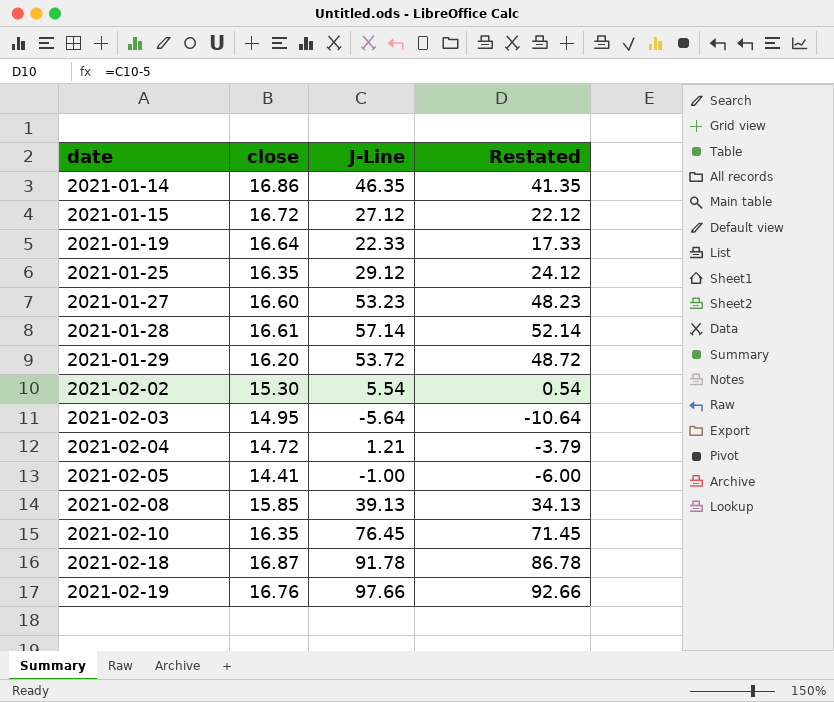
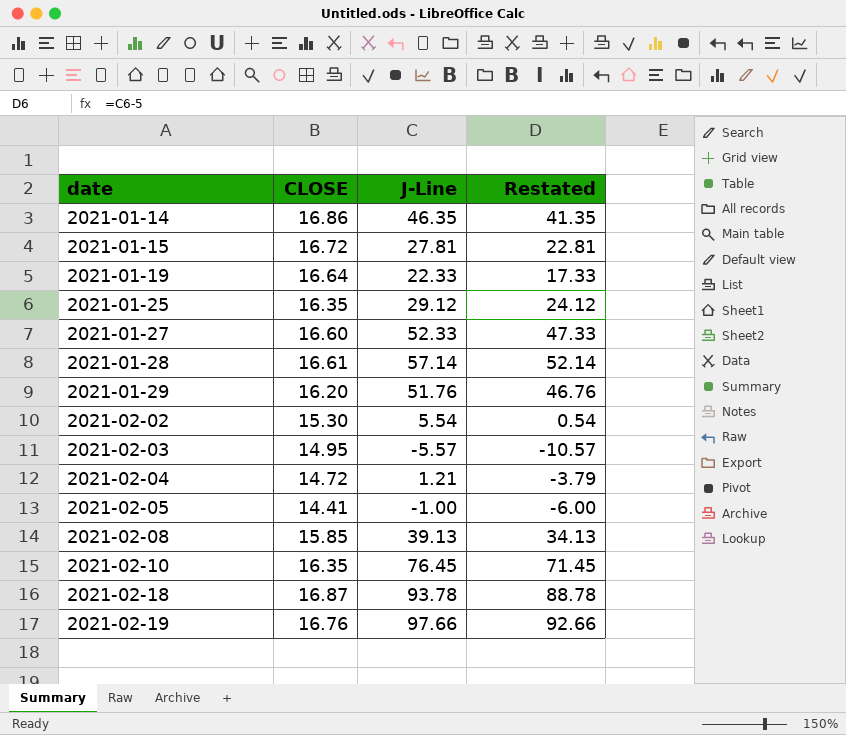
column name: close -> CLOSE
2021-01-15 | J-Line: 27.12 -> 27.81
2021-01-15 | Restated: 22.12 -> 22.81
2021-01-27 | J-Line: 53.23 -> 52.33
2021-01-27 | Restated: 48.23 -> 47.33
2021-01-29 | J-Line: 53.72 -> 51.76
2021-01-29 | Restated: 48.72 -> 46.76
2021-02-03 | J-Line: -5.64 -> -5.57
2021-02-03 | Restated: -10.64 -> -10.57
2021-02-18 | J-Line: 91.78 -> 93.78
2021-02-18 | Restated: 86.78 -> 88.78

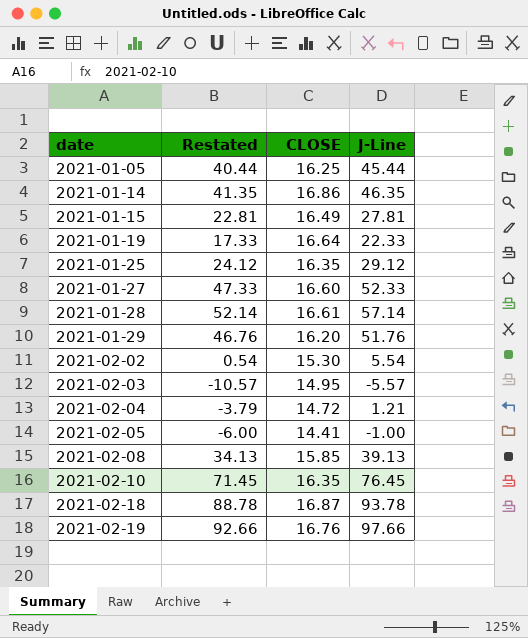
column Restated | position: 4 -> 2
row 2021-01-05: none -> 40.44 | 16.25 | 45.44
2021-01-15 | CLOSE: 16.72 -> 16.49

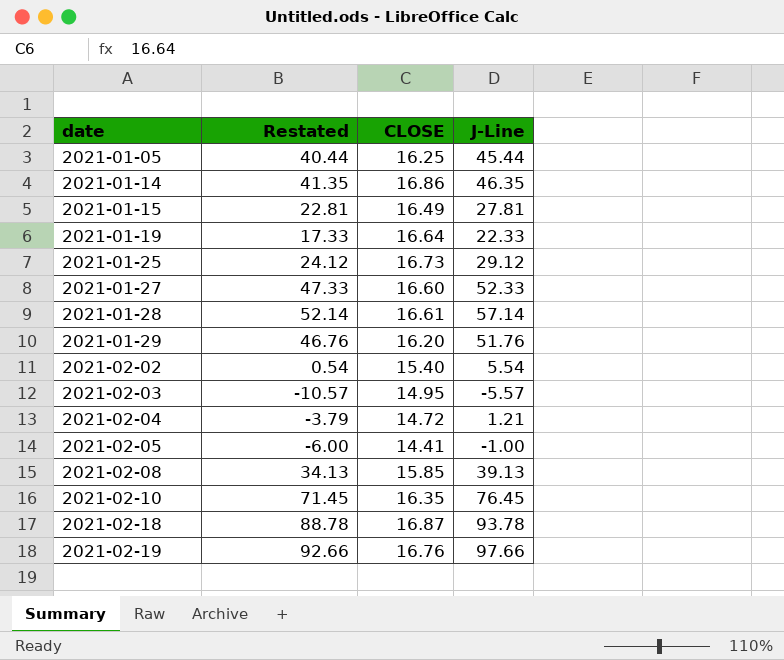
2021-01-25 | CLOSE: 16.35 -> 16.73
2021-02-02 | CLOSE: 15.30 -> 15.40

